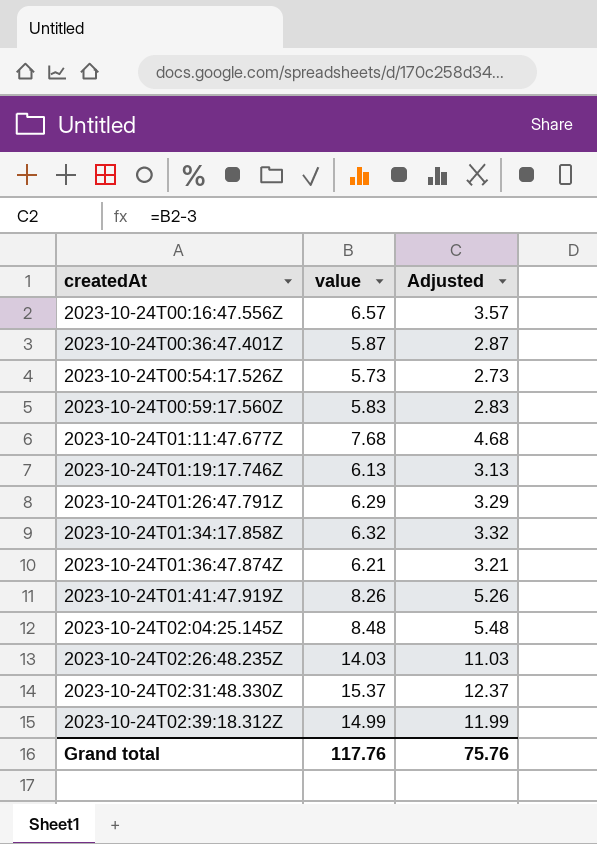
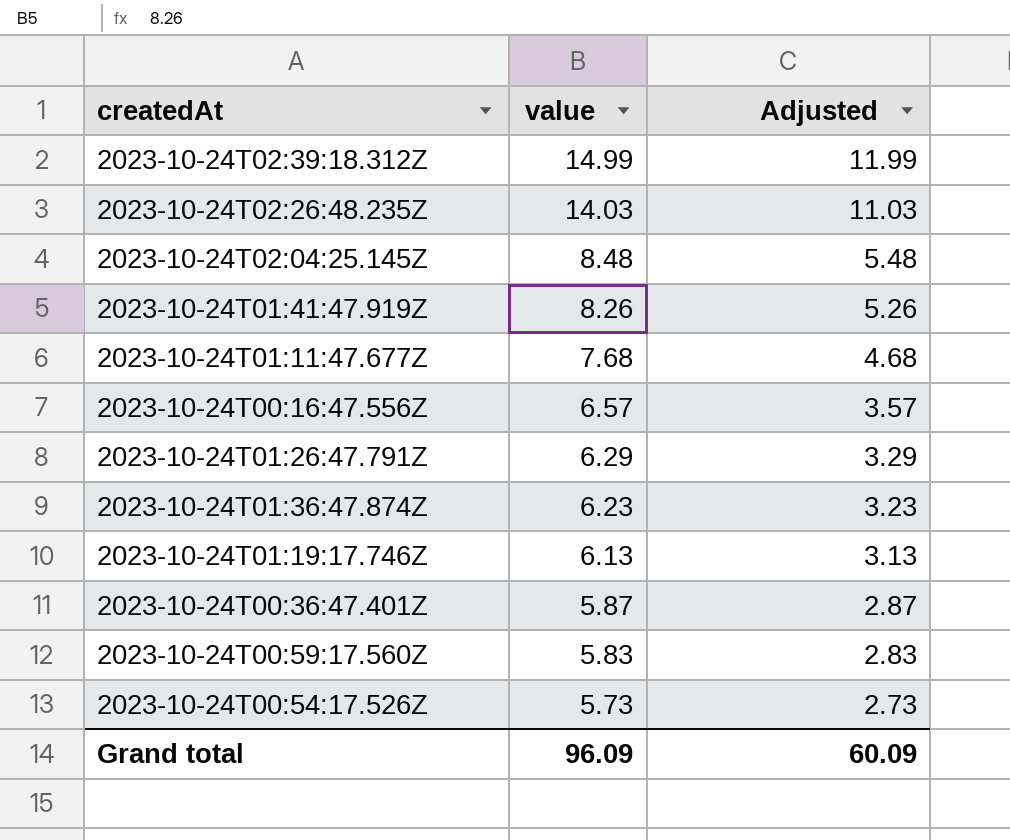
row order: createdAt ascending -> value descending
row 2023-10-24T01:34:17.858Z: 6.32 | 3.32 -> none
row 2023-10-24T02:31:48.330Z: 15.37 | 12.37 -> none
2023-10-24T01:36:47.874Z | value: 6.21 -> 6.23
2023-10-24T01:36:47.874Z | Adjusted: 3.21 -> 3.23
Grand total | value: 117.76 -> 96.09
Grand total | Adjusted: 75.76 -> 60.09

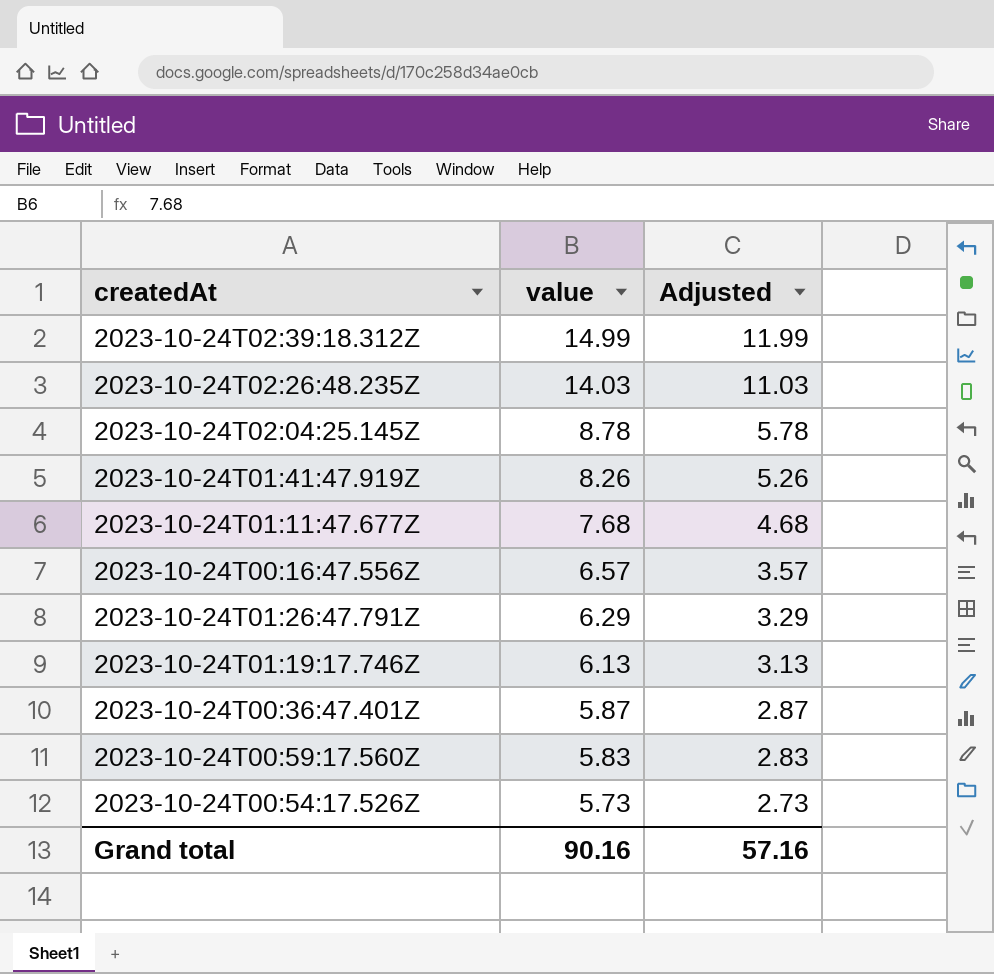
row 2023-10-24T01:36:47.874Z: 6.23 | 3.23 -> none
2023-10-24T02:04:25.145Z | value: 8.48 -> 8.78
2023-10-24T02:04:25.145Z | Adjusted: 5.48 -> 5.78
Grand total | value: 96.09 -> 90.16
Grand total | Adjusted: 60.09 -> 57.16

